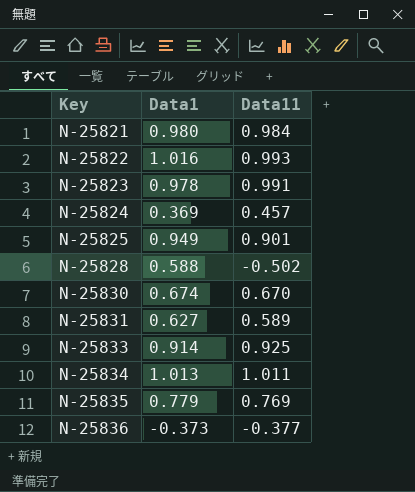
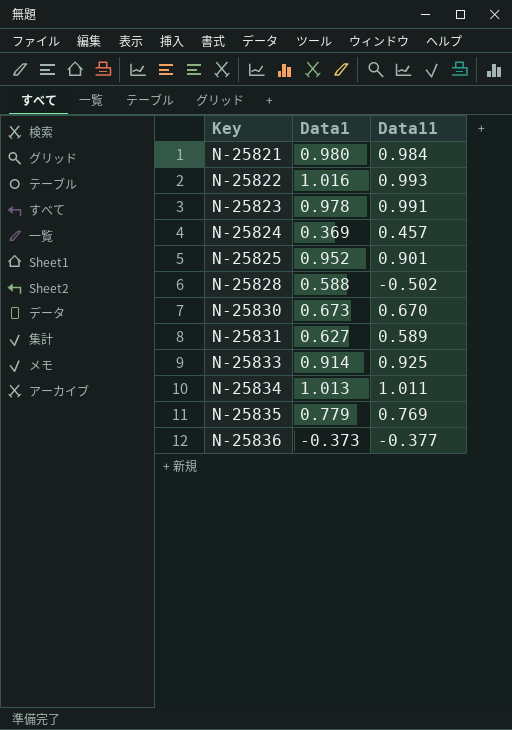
N-25825 | Data1: 0.949 -> 0.952
N-25830 | Data1: 0.674 -> 0.673

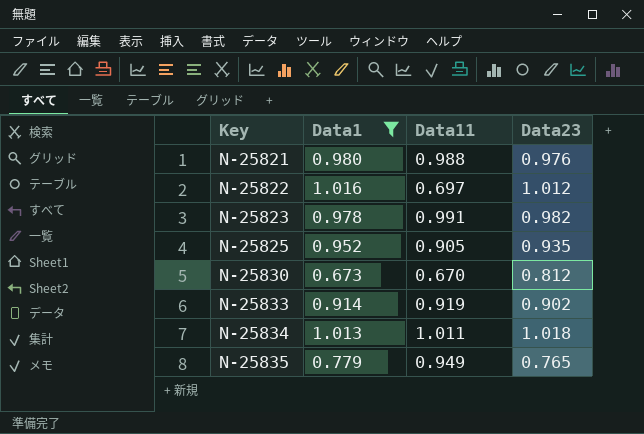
filter: none -> Data1 >= 0.673
column Data23 | position: none -> 4
N-25821 | Data11: 0.984 -> 0.988
N-25822 | Data11: 0.993 -> 0.697
N-25825 | Data11: 0.901 -> 0.905
N-25833 | Data11: 0.925 -> 0.919
N-25835 | Data11: 0.769 -> 0.949

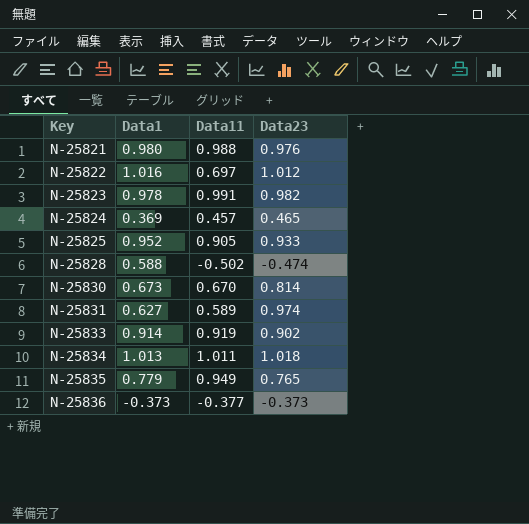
filter: Data1 >= 0.673 -> none
N-25825 | Data23: 0.935 -> 0.933
N-25830 | Data23: 0.812 -> 0.814

